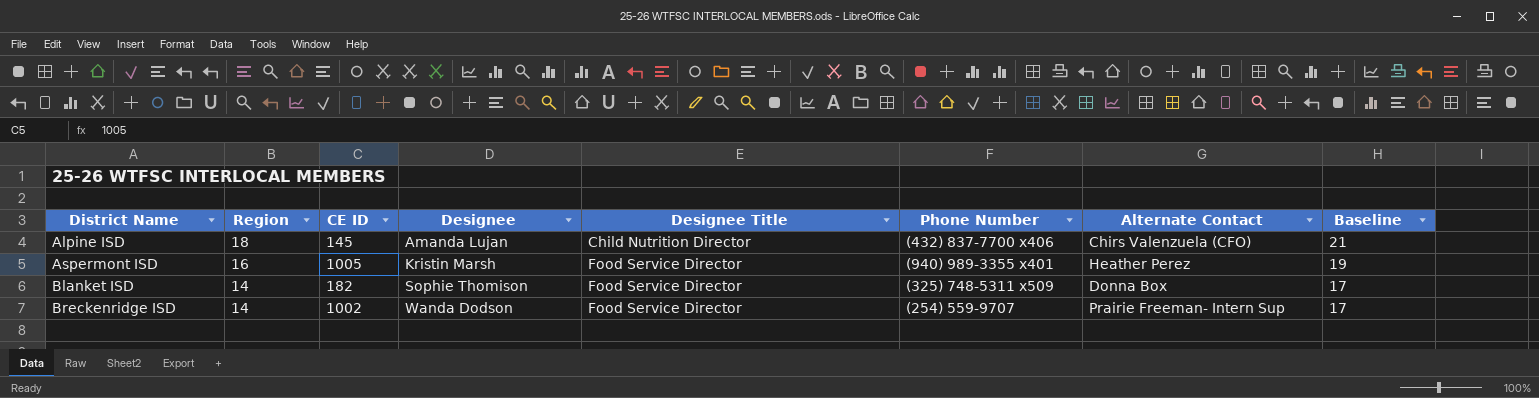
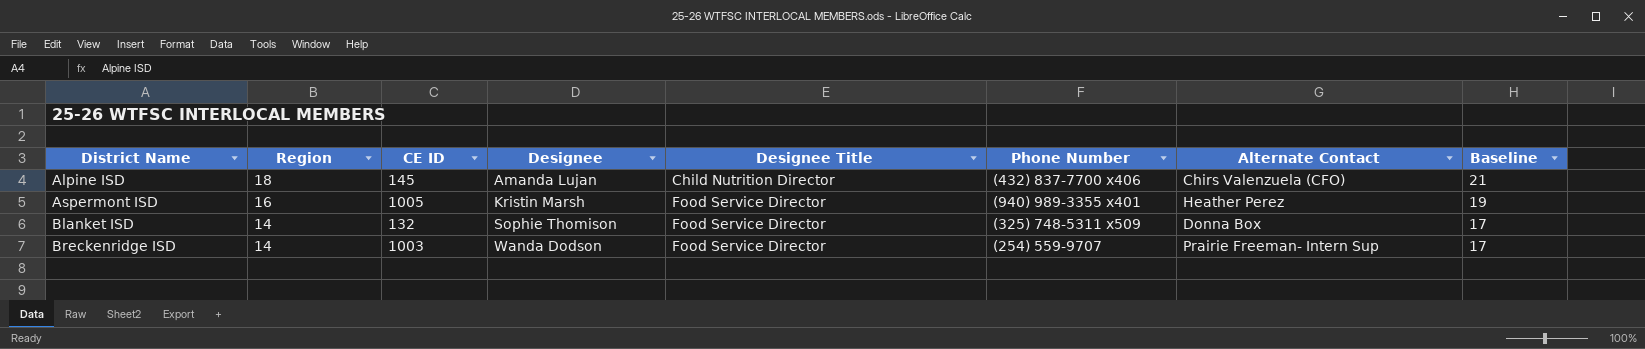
Blanket ISD | CE ID: 182 -> 132
Breckenridge ISD | CE ID: 1002 -> 1003

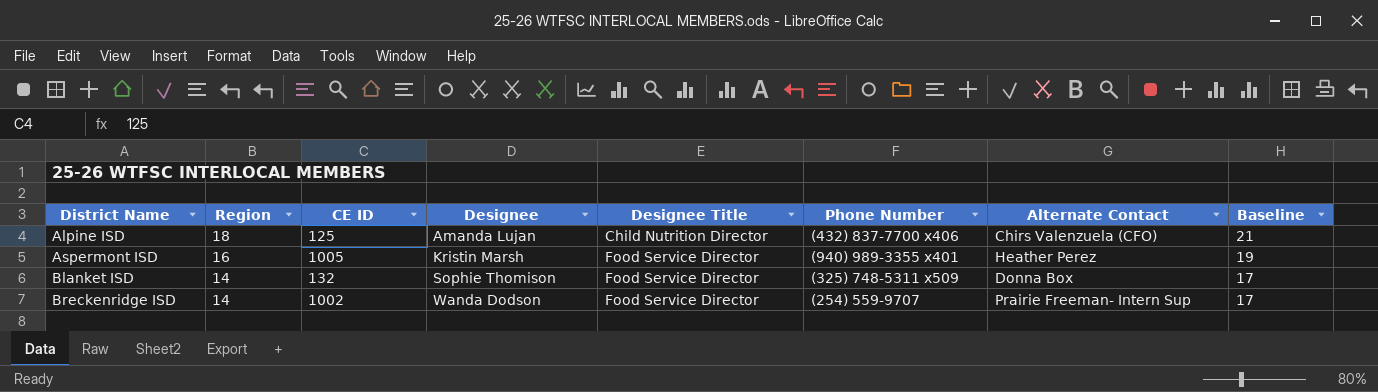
Alpine ISD | CE ID: 145 -> 125
Breckenridge ISD | CE ID: 1003 -> 1002

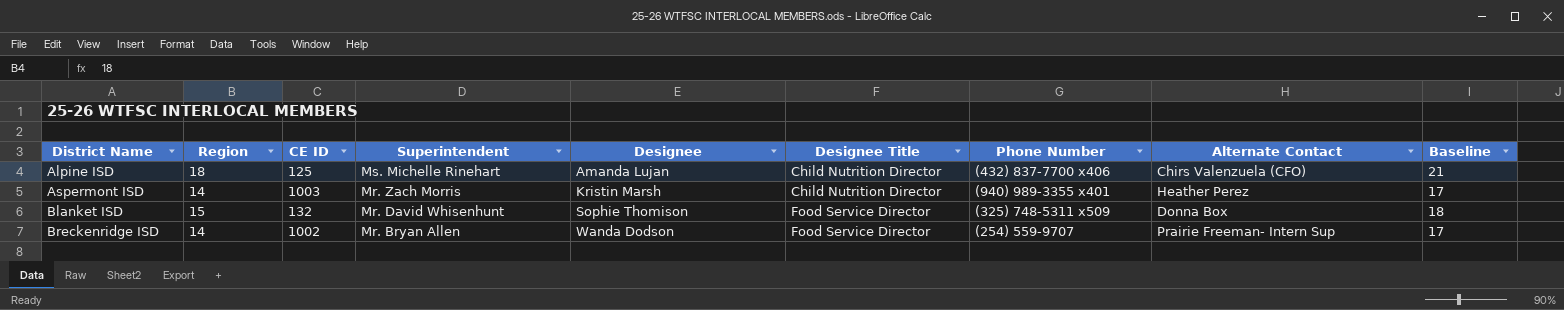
column Superintendent | position: none -> 4
Aspermont ISD | Region: 16 -> 14
Aspermont ISD | CE ID: 1005 -> 1003
Aspermont ISD | Designee Title: Food Service Director -> Child Nutrition Director
Aspermont ISD | Baseline: 19 -> 17
Blanket ISD | Region: 14 -> 15
Blanket ISD | Baseline: 17 -> 18

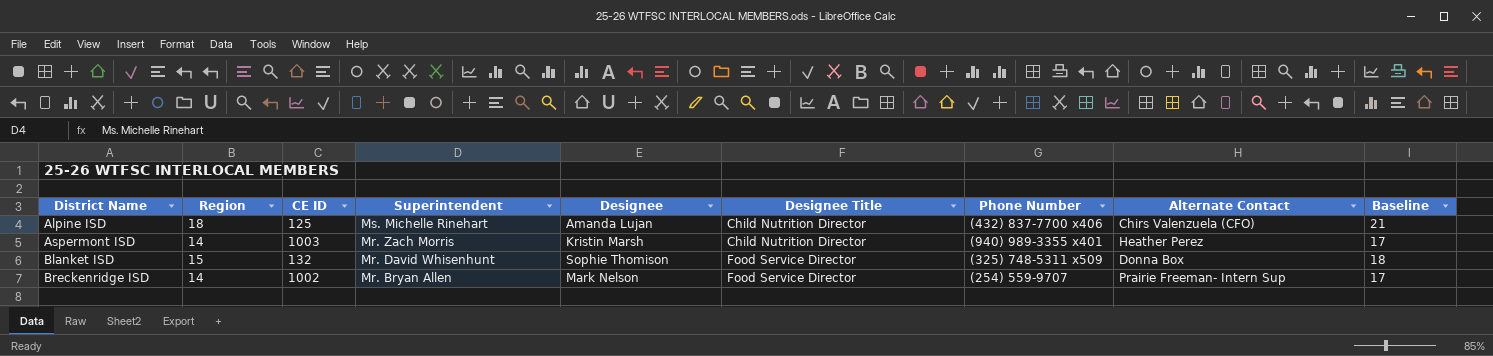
Breckenridge ISD | Designee: Wanda Dodson -> Mark Nelson

